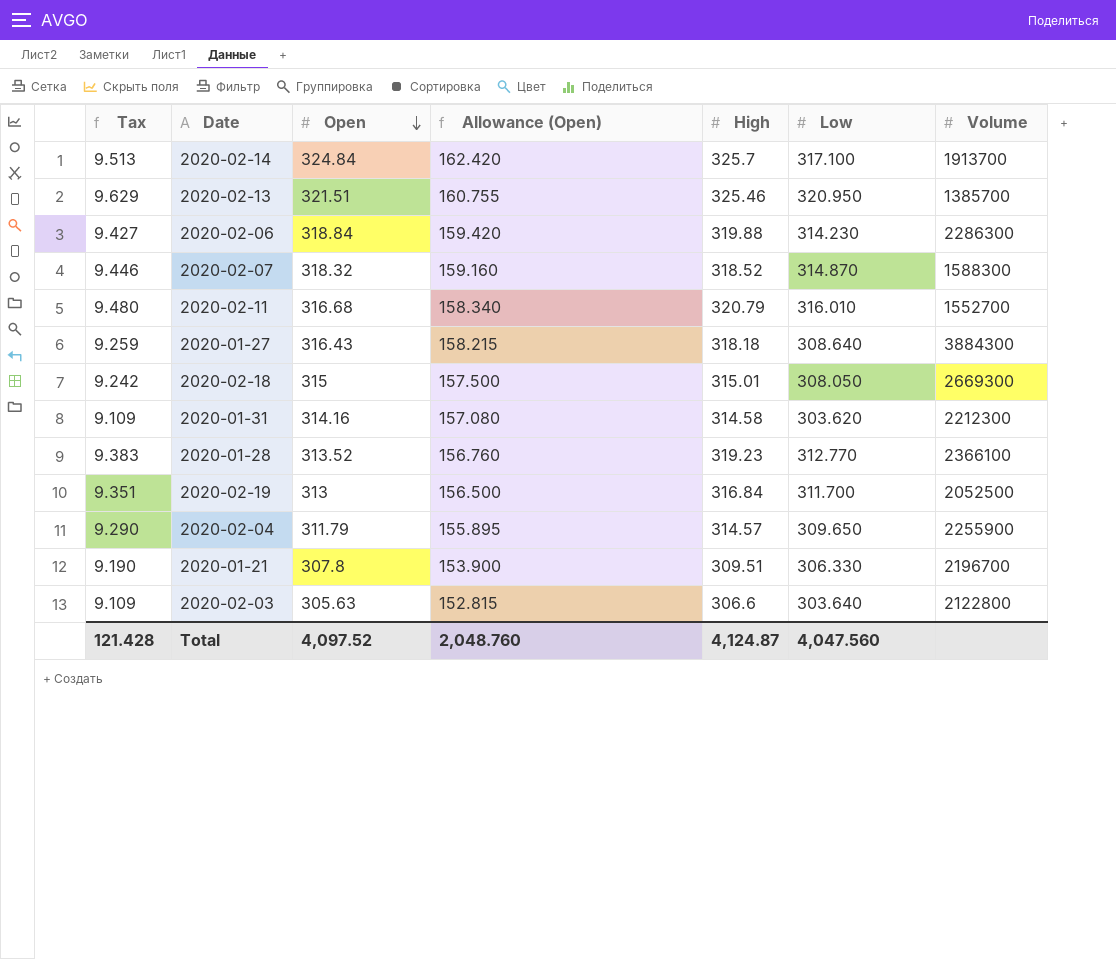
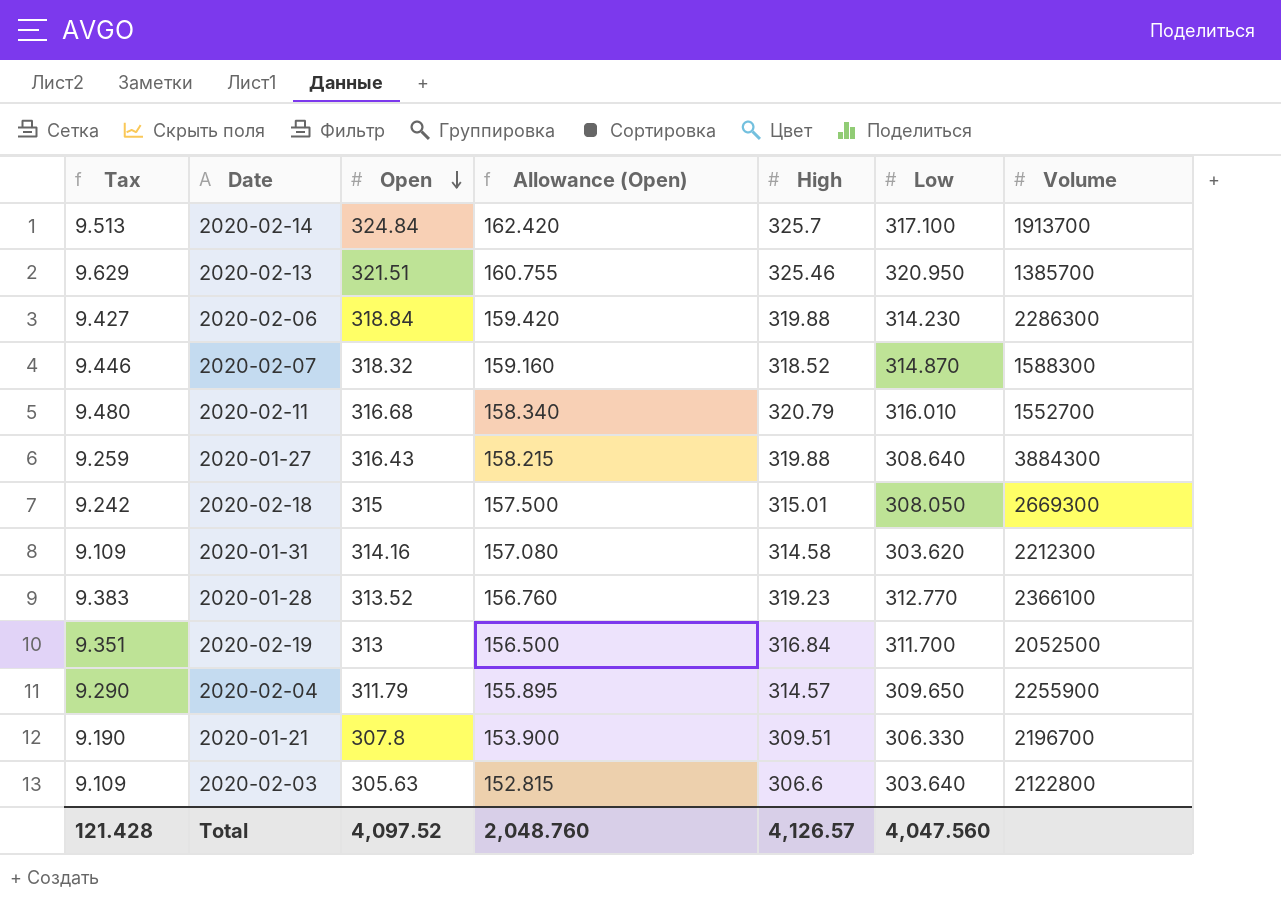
2020-01-27 | High: 318.18 -> 319.88
Total | High: 4,124.87 -> 4,126.57

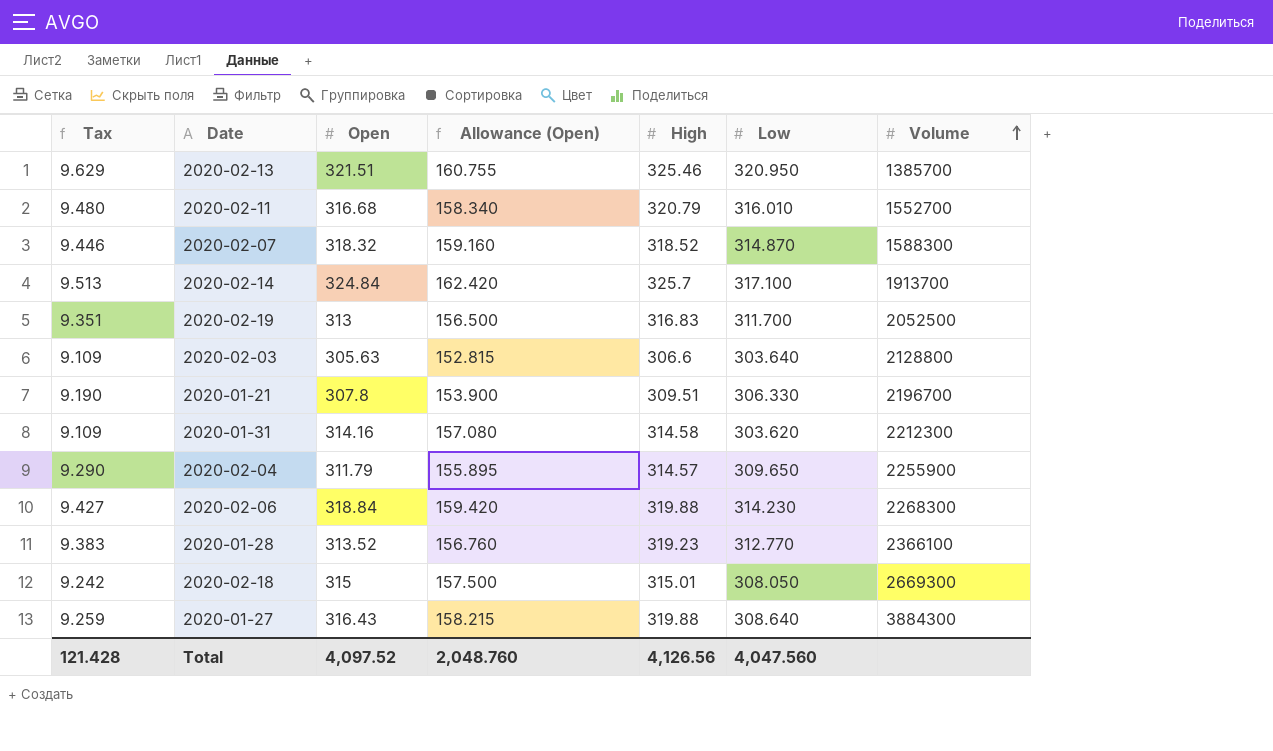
row order: Open descending -> Volume ascending
2020-02-19 | High: 316.84 -> 316.83
2020-02-03 | Volume: 2122800 -> 2128800
2020-02-06 | Volume: 2286300 -> 2268300
Total | High: 4,126.57 -> 4,126.56

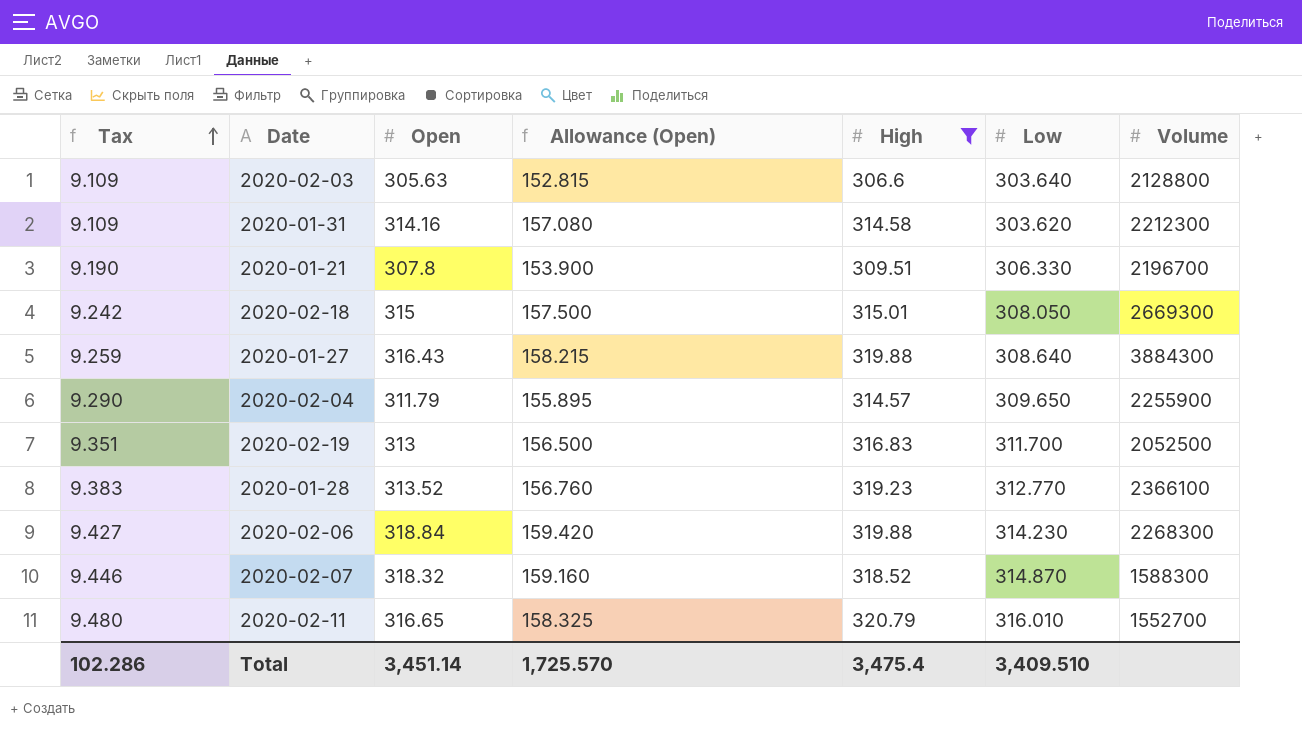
filter: none -> High <= 320.79
row order: Volume ascending -> Tax ascending
2020-02-11 | Open: 316.68 -> 316.65
2020-02-11 | Allowance (Open): 158.340 -> 158.325
Total | Tax: 121.428 -> 102.286
Total | Open: 4,097.52 -> 3,451.14
Total | Allowance (Open): 2,048.760 -> 1,725.570
Total | High: 4,126.56 -> 3,475.4
Total | Low: 4,047.560 -> 3,409.510

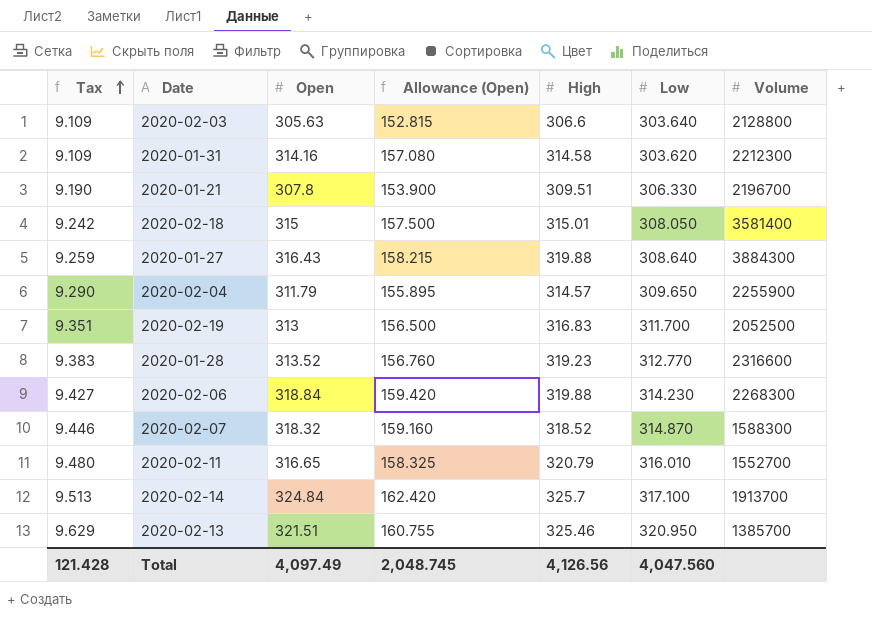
filter: High <= 320.79 -> none
2020-02-18 | Volume: 2669300 -> 3581400
2020-01-28 | Volume: 2366100 -> 2316600
Total | Tax: 102.286 -> 121.428
Total | Open: 3,451.14 -> 4,097.49
Total | Allowance (Open): 1,725.570 -> 2,048.745
Total | High: 3,475.4 -> 4,126.56
Total | Low: 3,409.510 -> 4,047.560

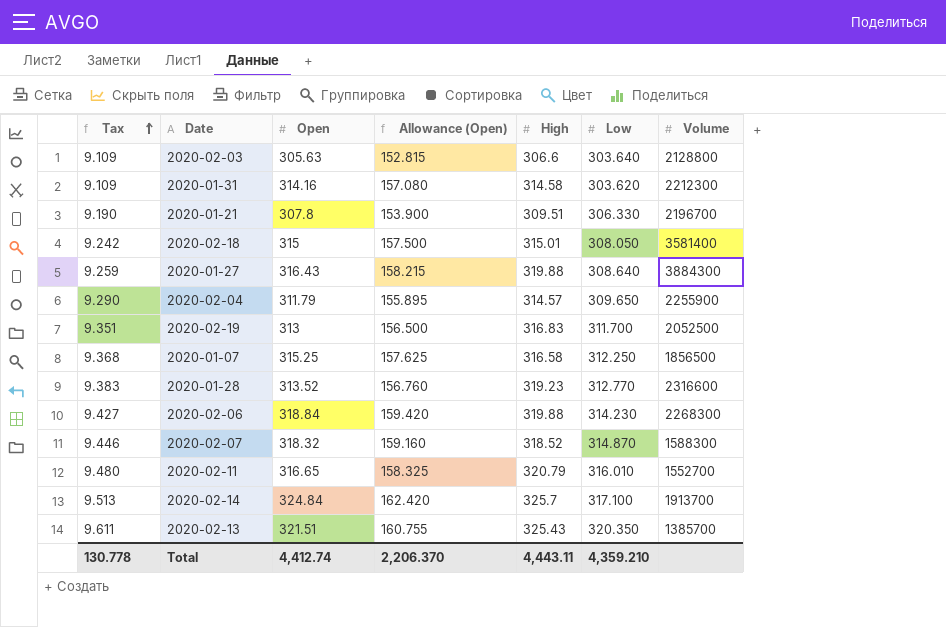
row 2020-01-07: none -> 9.368 | 315.25 | 157.625 | 316.58 | 312.250 | 1856500
2020-02-13 | Tax: 9.629 -> 9.611
2020-02-13 | High: 325.46 -> 325.43
2020-02-13 | Low: 320.950 -> 320.350
Total | Tax: 121.428 -> 130.778
Total | Open: 4,097.49 -> 4,412.74
Total | Allowance (Open): 2,048.745 -> 2,206.370
Total | High: 4,126.56 -> 4,443.11
Total | Low: 4,047.560 -> 4,359.210

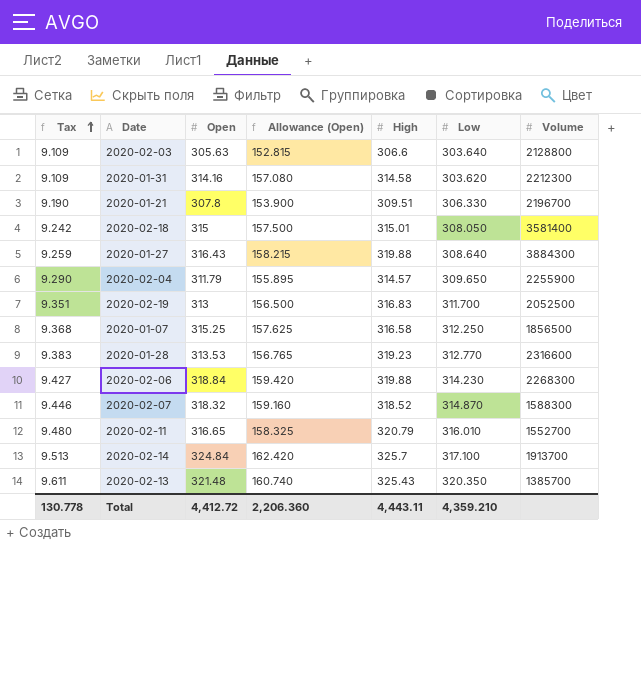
2020-01-28 | Open: 313.52 -> 313.53
2020-01-28 | Allowance (Open): 156.760 -> 156.765
2020-02-13 | Open: 321.51 -> 321.48
2020-02-13 | Allowance (Open): 160.755 -> 160.740
Total | Open: 4,412.74 -> 4,412.72
Total | Allowance (Open): 2,206.370 -> 2,206.360

